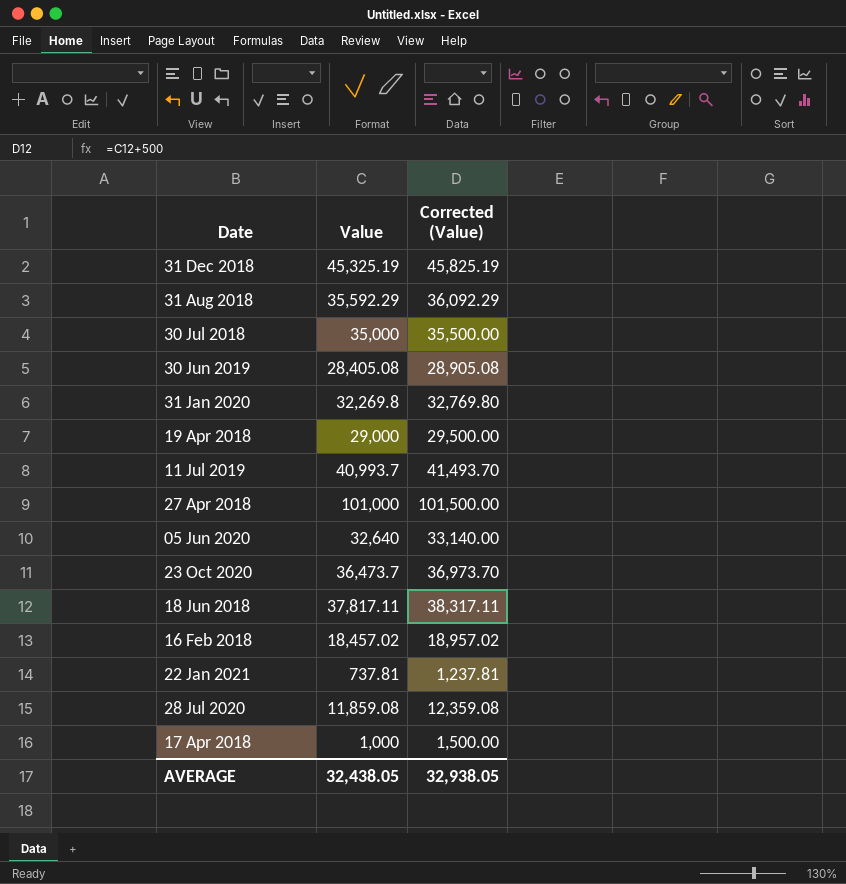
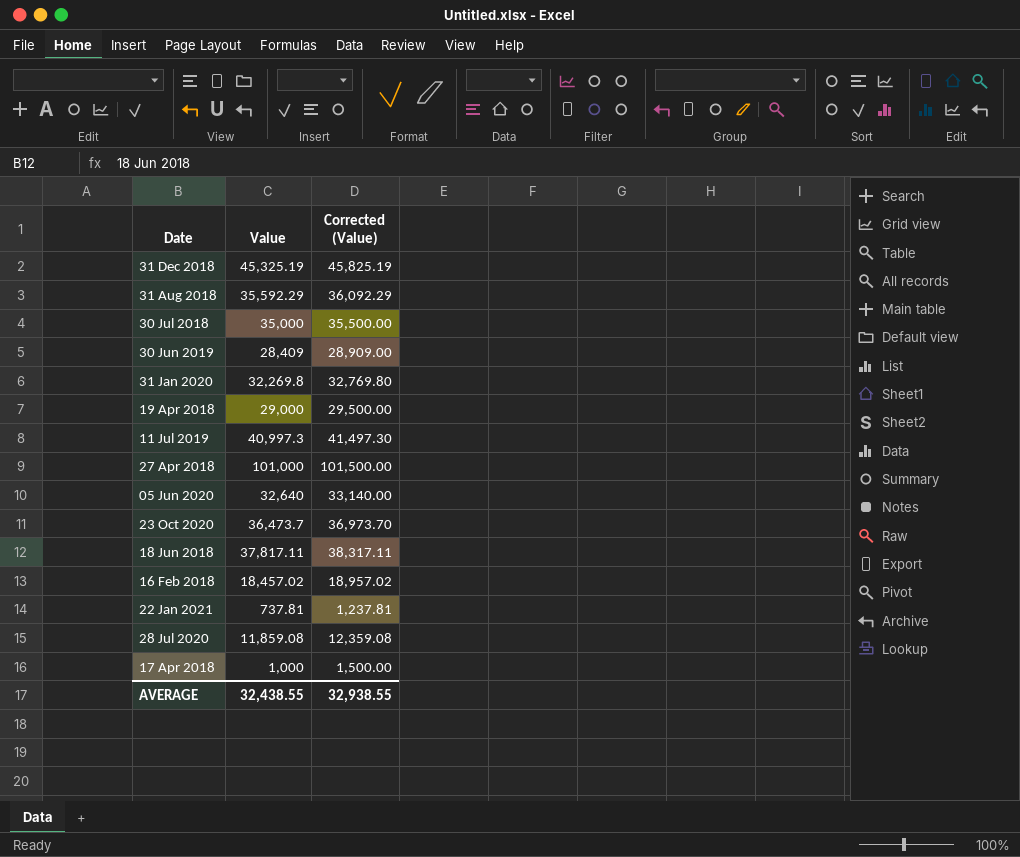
30 Jun 2019 | Value: 28,405.08 -> 28,409
30 Jun 2019 | Corrected (Value): 28,905.08 -> 28,909.00
11 Jul 2019 | Value: 40,993.7 -> 40,997.3
11 Jul 2019 | Corrected (Value): 41,493.70 -> 41,497.30
AVERAGE | Value: 32,438.05 -> 32,438.55
AVERAGE | Corrected (Value): 32,938.05 -> 32,938.55

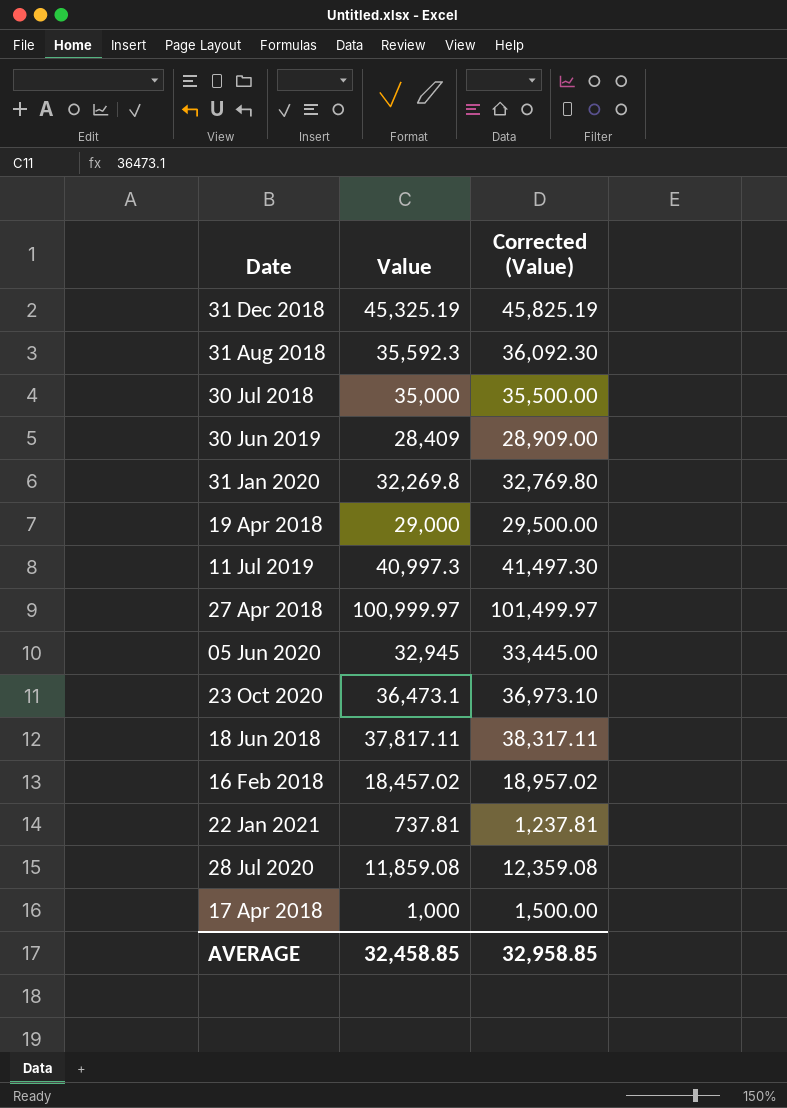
31 Aug 2018 | Value: 35,592.29 -> 35,592.3
31 Aug 2018 | Corrected (Value): 36,092.29 -> 36,092.30
27 Apr 2018 | Value: 101,000 -> 100,999.97
27 Apr 2018 | Corrected (Value): 101,500.00 -> 101,499.97
05 Jun 2020 | Value: 32,640 -> 32,945
05 Jun 2020 | Corrected (Value): 33,140.00 -> 33,445.00
23 Oct 2020 | Value: 36,473.7 -> 36,473.1
23 Oct 2020 | Corrected (Value): 36,973.70 -> 36,973.10
AVERAGE | Value: 32,438.55 -> 32,458.85
AVERAGE | Corrected (Value): 32,938.55 -> 32,958.85

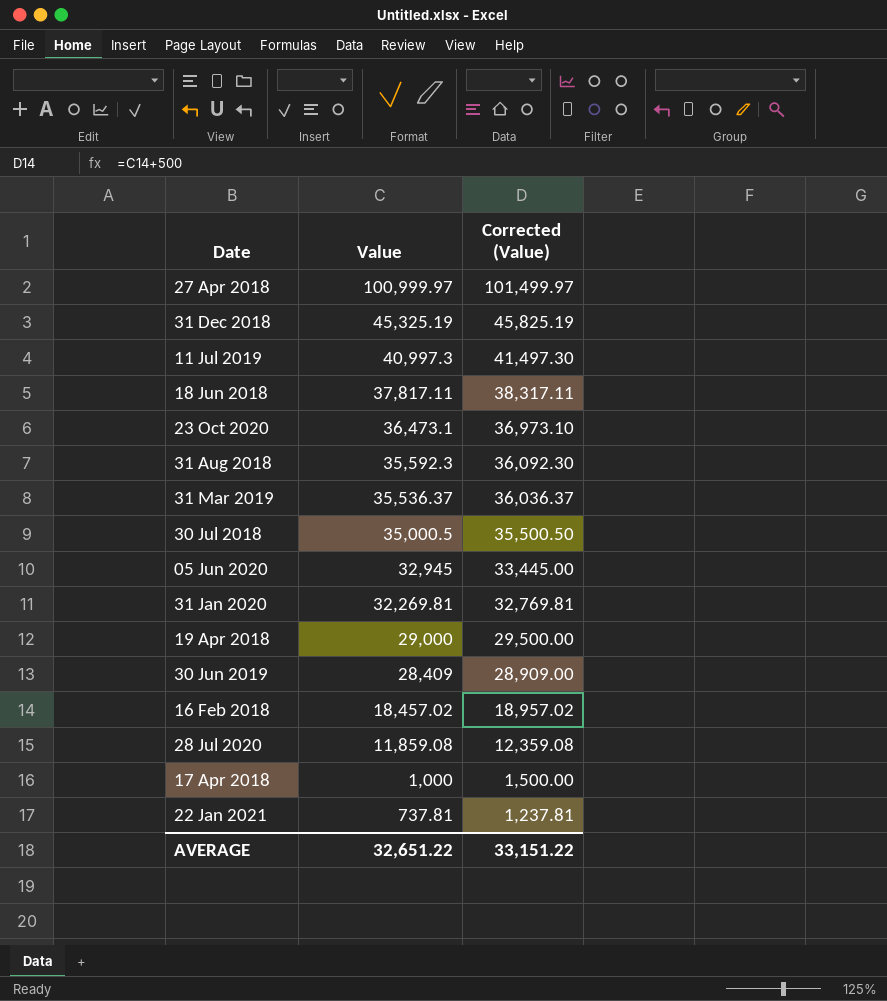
row order: none -> Value descending
row 31 Mar 2019: none -> 35,536.37 | 36,036.37
30 Jul 2018 | Value: 35,000 -> 35,000.5
30 Jul 2018 | Corrected (Value): 35,500.00 -> 35,500.50
31 Jan 2020 | Value: 32,269.8 -> 32,269.81
31 Jan 2020 | Corrected (Value): 32,769.80 -> 32,769.81
AVERAGE | Value: 32,458.85 -> 32,651.22
AVERAGE | Corrected (Value): 32,958.85 -> 33,151.22

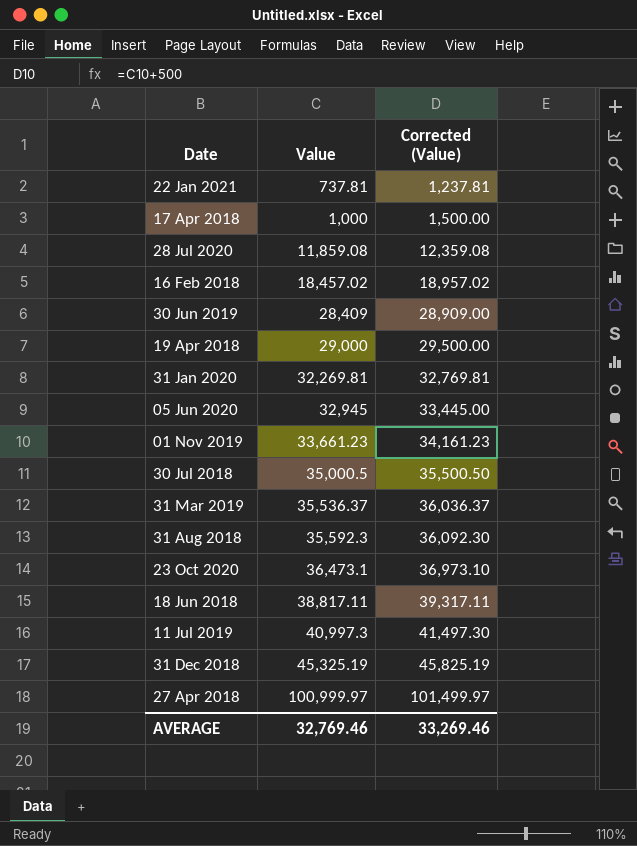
row order: Value descending -> Value ascending
row 01 Nov 2019: none -> 33,661.23 | 34,161.23
18 Jun 2018 | Value: 37,817.11 -> 38,817.11
18 Jun 2018 | Corrected (Value): 38,317.11 -> 39,317.11
AVERAGE | Value: 32,651.22 -> 32,769.46
AVERAGE | Corrected (Value): 33,151.22 -> 33,269.46

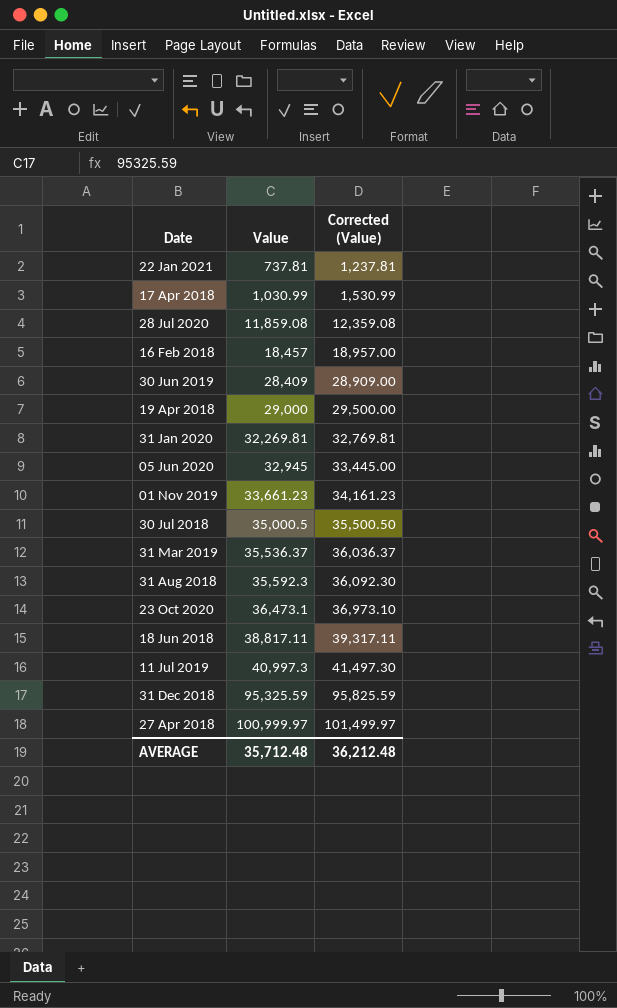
17 Apr 2018 | Value: 1,000 -> 1,030.99
17 Apr 2018 | Corrected (Value): 1,500.00 -> 1,530.99
16 Feb 2018 | Value: 18,457.02 -> 18,457
16 Feb 2018 | Corrected (Value): 18,957.02 -> 18,957.00
31 Dec 2018 | Value: 45,325.19 -> 95,325.59
31 Dec 2018 | Corrected (Value): 45,825.19 -> 95,825.59
AVERAGE | Value: 32,769.46 -> 35,712.48
AVERAGE | Corrected (Value): 33,269.46 -> 36,212.48

